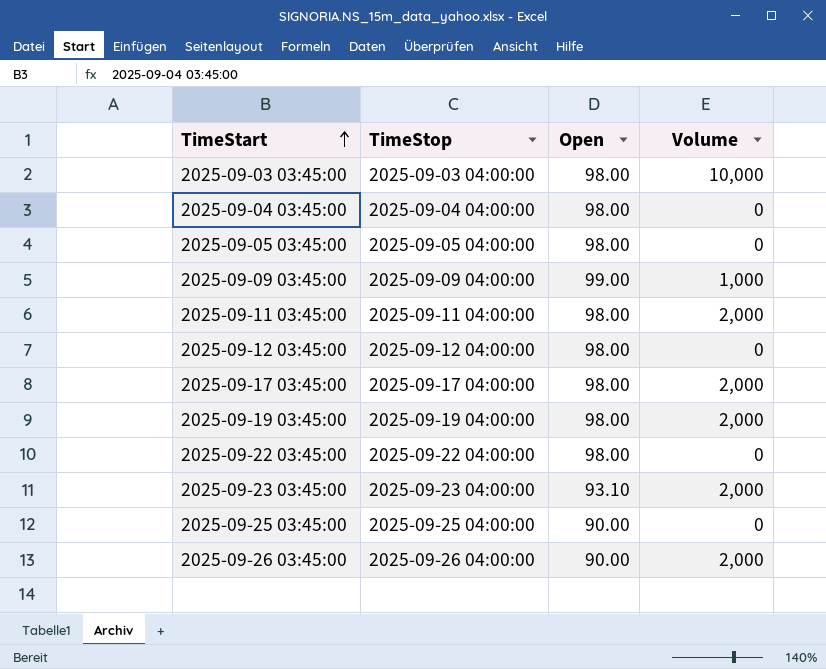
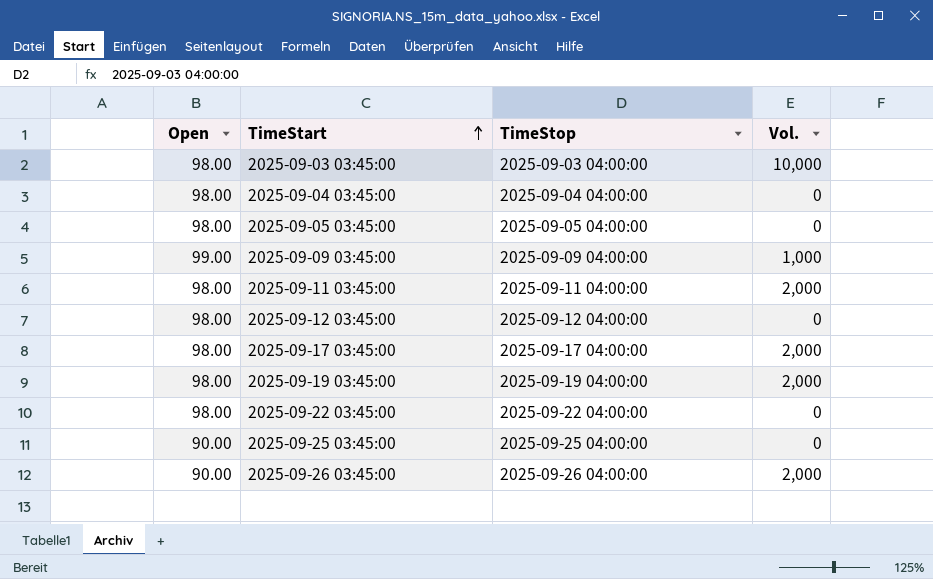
column Open | position: 3 -> 1
column name: Volume -> Vol.
row 2025-09-23 03:45:00: 2025-09-23 04:00:00 | 93.10 | 2,000 -> none

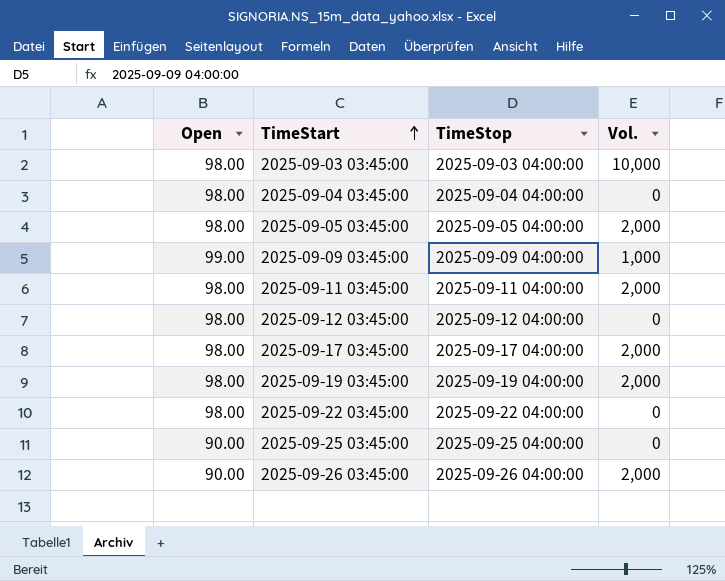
2025-09-05 03:45:00 | Vol.: 0 -> 2,000

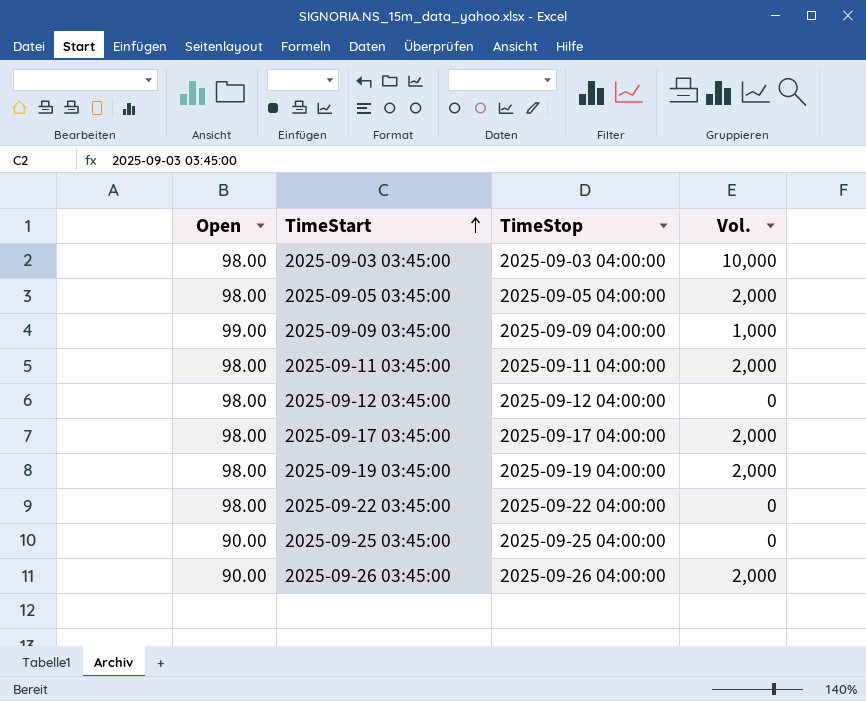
row 2025-09-04 03:45:00: 98.00 | 2025-09-04 04:00:00 | 0 -> none

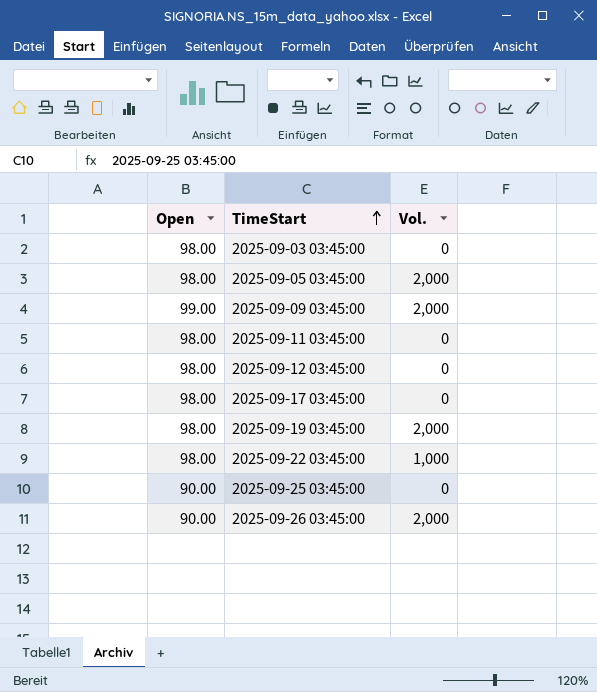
column TimeStop | position: 3 -> none
2025-09-03 03:45:00 | Vol.: 10,000 -> 0
2025-09-09 03:45:00 | Vol.: 1,000 -> 2,000
2025-09-11 03:45:00 | Vol.: 2,000 -> 0
2025-09-17 03:45:00 | Vol.: 2,000 -> 0
2025-09-22 03:45:00 | Vol.: 0 -> 1,000

